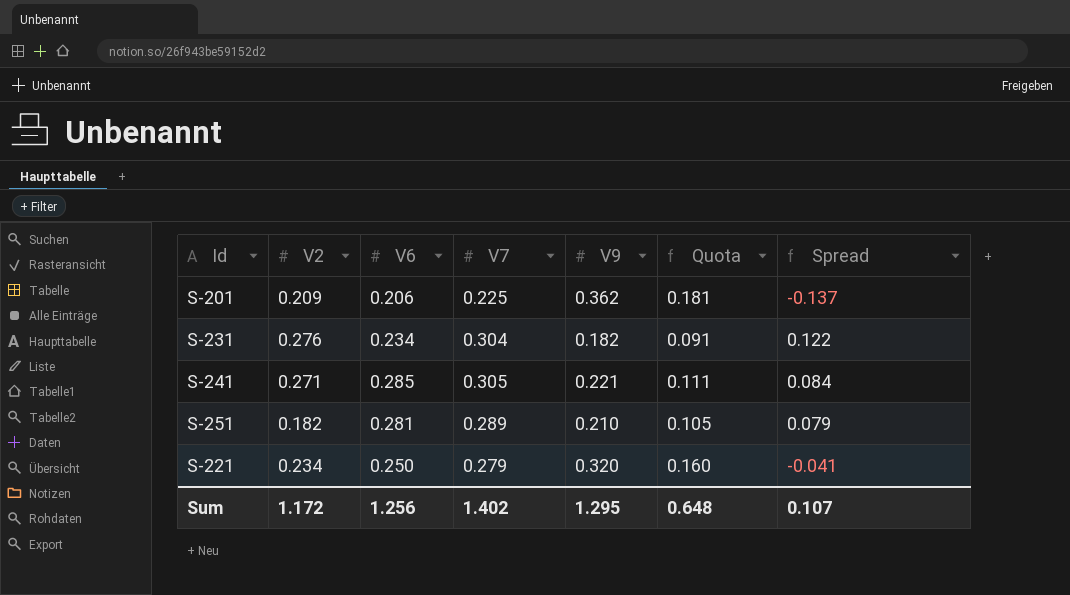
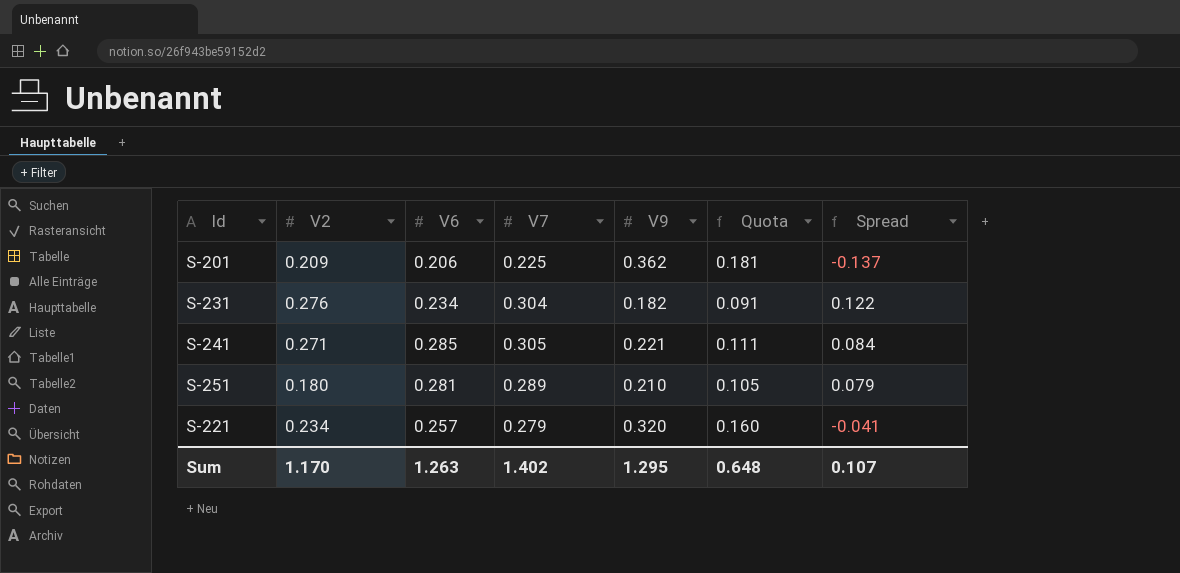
S-251 | V2: 0.182 -> 0.180
S-221 | V6: 0.250 -> 0.257
Sum | V2: 1.172 -> 1.170
Sum | V6: 1.256 -> 1.263

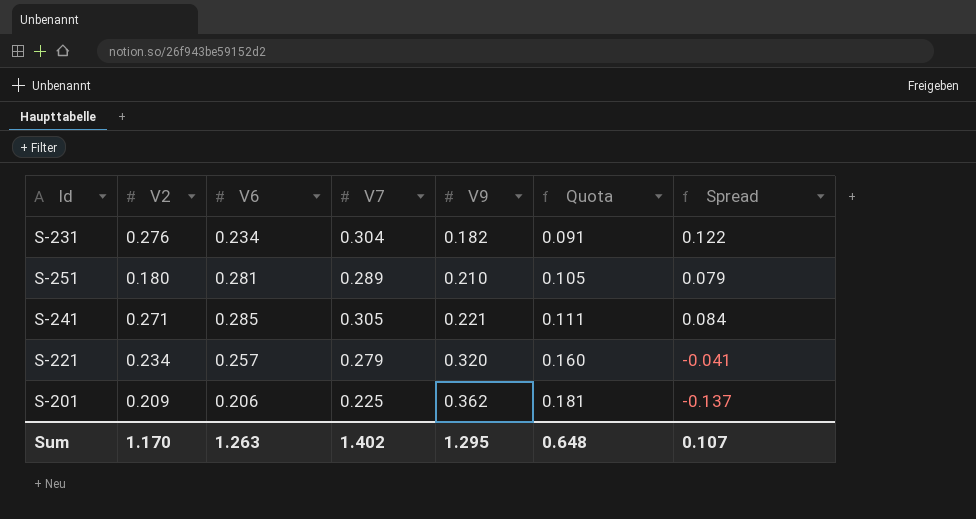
row order: none -> V9 ascending

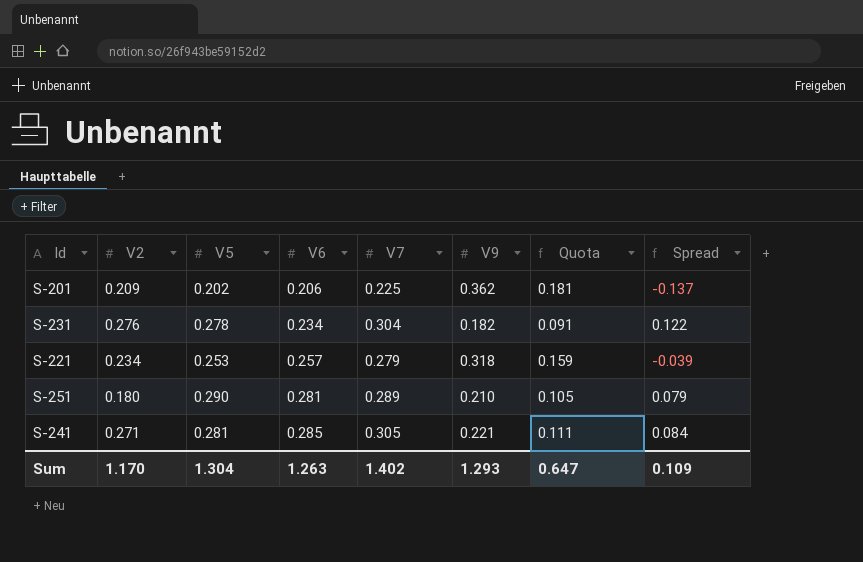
row order: V9 ascending -> V6 ascending
column V5 | position: none -> 3
S-221 | V9: 0.320 -> 0.318
S-221 | Quota: 0.160 -> 0.159
S-221 | Spread: -0.041 -> -0.039
Sum | V9: 1.295 -> 1.293
Sum | Quota: 0.648 -> 0.647
Sum | Spread: 0.107 -> 0.109

